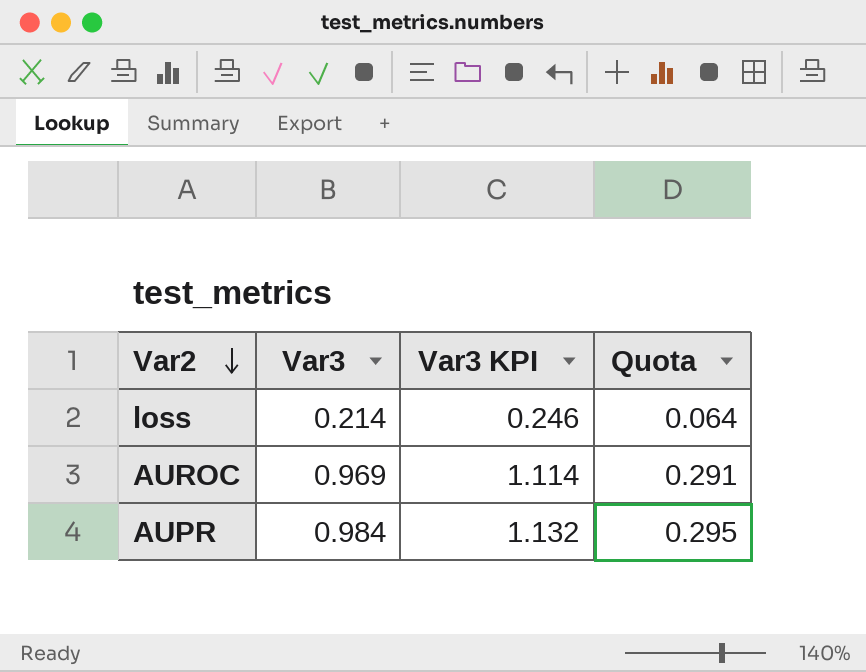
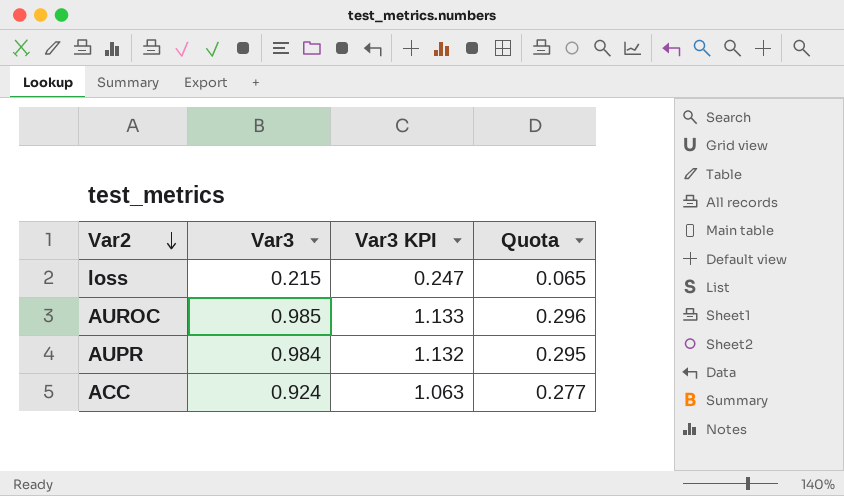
loss | Var3: 0.214 -> 0.215
loss | Var3 KPI: 0.246 -> 0.247
loss | Quota: 0.064 -> 0.065
AUROC | Var3: 0.969 -> 0.985
AUROC | Var3 KPI: 1.114 -> 1.133
AUROC | Quota: 0.291 -> 0.296
row ACC: none -> 0.924 | 1.063 | 0.277

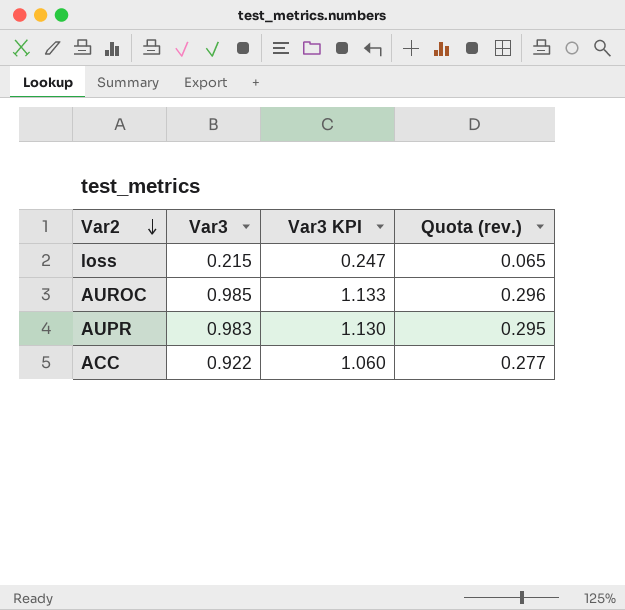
column name: Quota -> Quota (rev.)
AUPR | Var3: 0.984 -> 0.983
AUPR | Var3 KPI: 1.132 -> 1.130
ACC | Var3: 0.924 -> 0.922
ACC | Var3 KPI: 1.063 -> 1.060

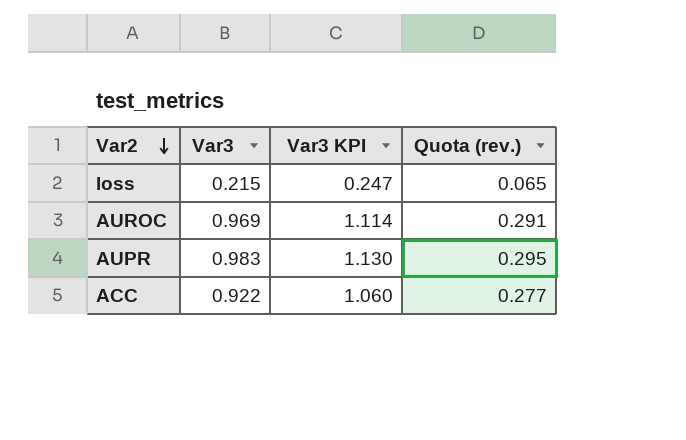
AUROC | Var3: 0.985 -> 0.969
AUROC | Var3 KPI: 1.133 -> 1.114
AUROC | Quota (rev.): 0.296 -> 0.291

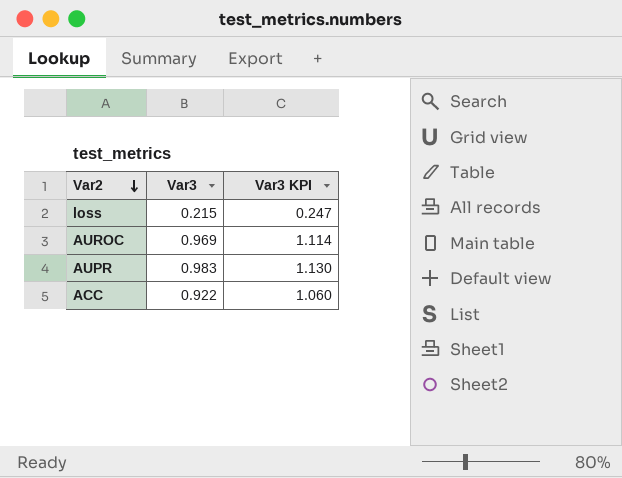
column Quota (rev.) | formula: [Var3] * 0.3 -> none

